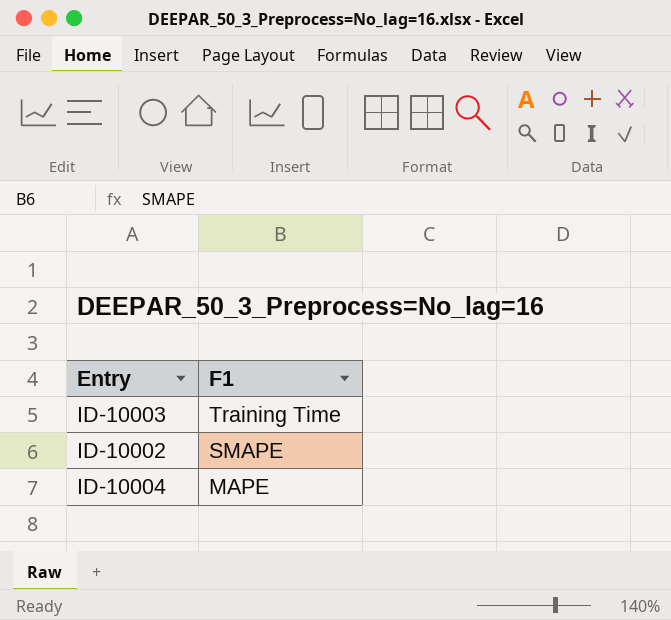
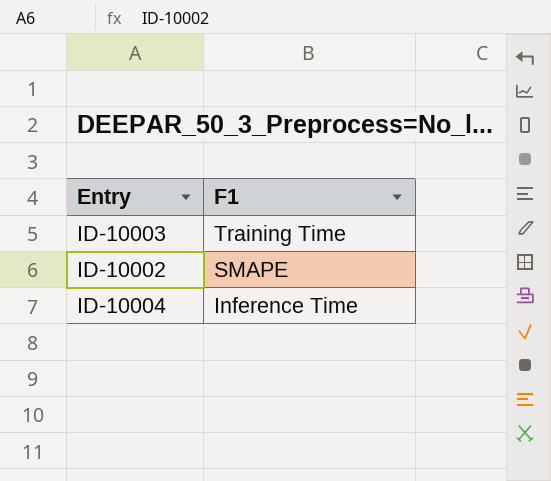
ID-10004 | F1: MAPE -> Inference Time

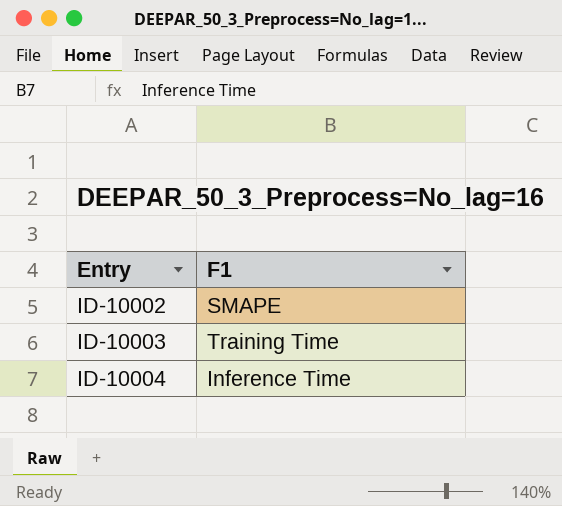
row order: F1 descending -> Entry ascending

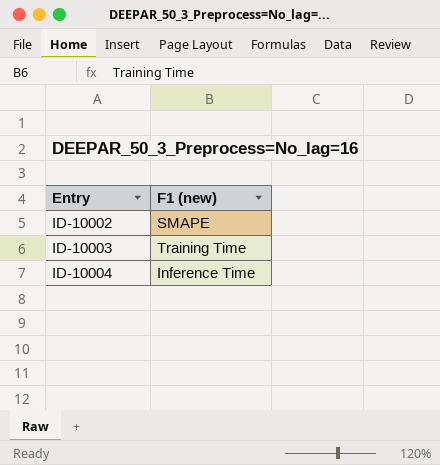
column name: F1 -> F1 (new)

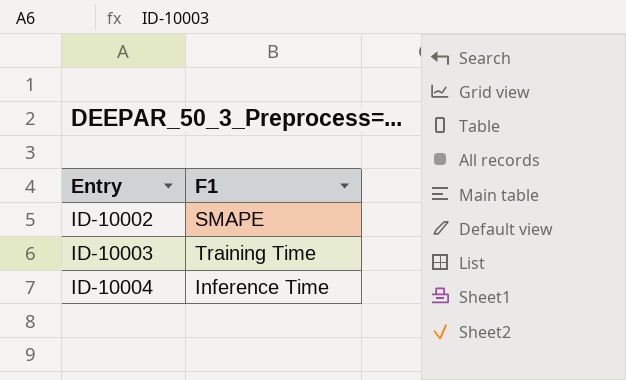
column name: F1 (new) -> F1

